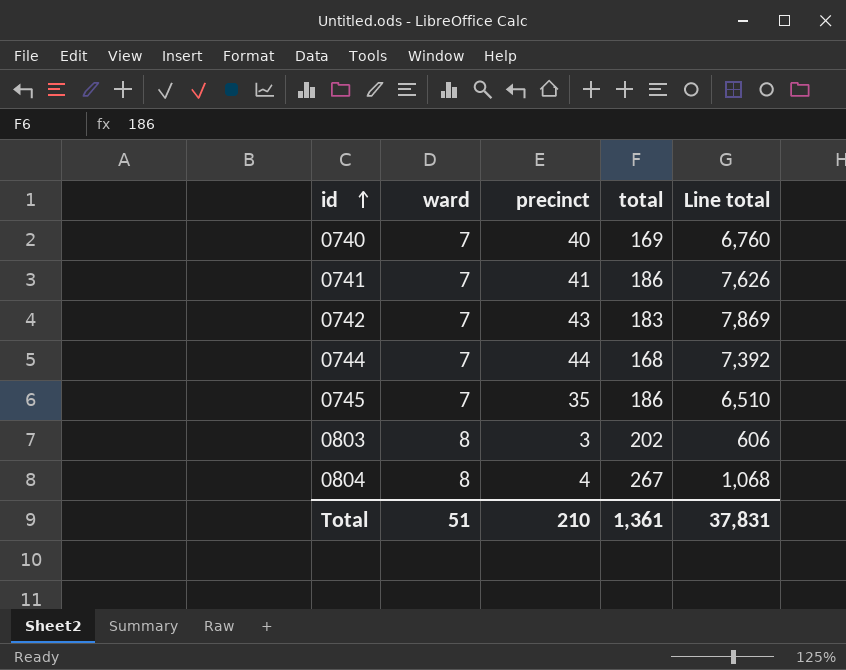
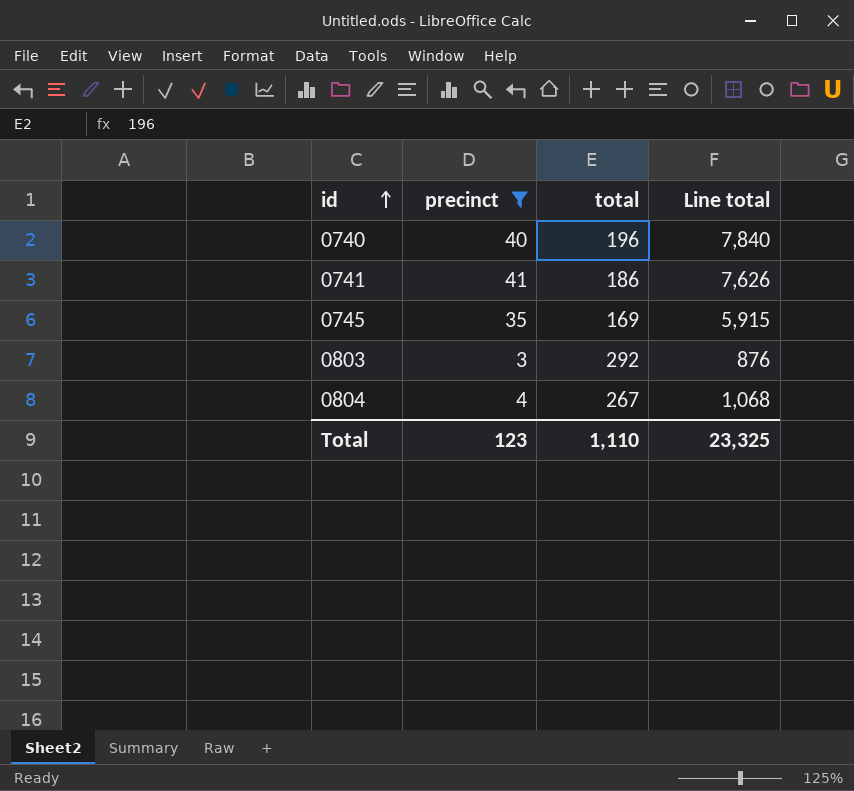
filter: none -> precinct <= 41
column ward | position: 2 -> none
0740 | total: 169 -> 196
0740 | Line total: 6,760 -> 7,840
0745 | total: 186 -> 169
0745 | Line total: 6,510 -> 5,915
0803 | total: 202 -> 292
0803 | Line total: 606 -> 876
Total | precinct: 210 -> 123
Total | total: 1,361 -> 1,110
Total | Line total: 37,831 -> 23,325

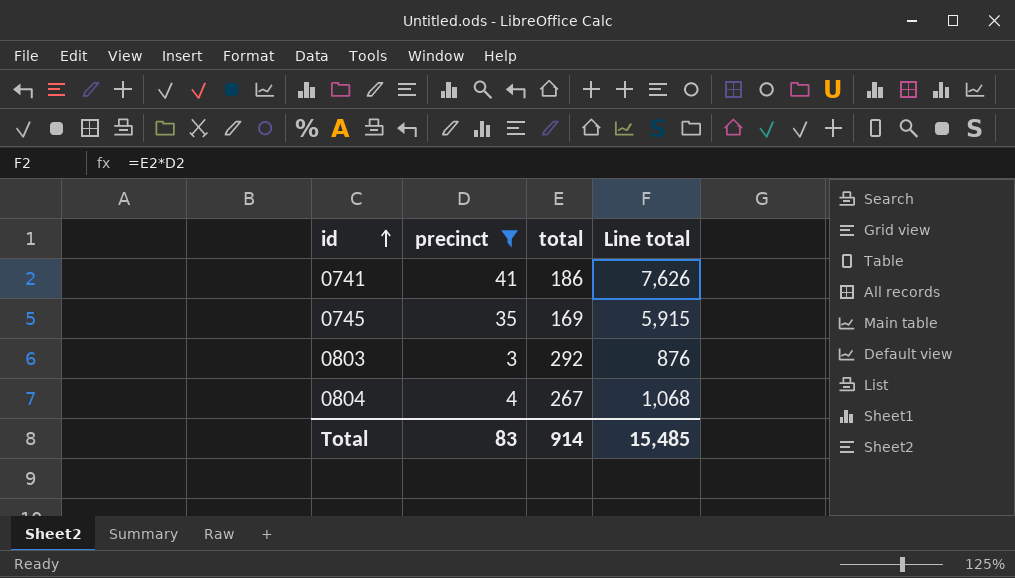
row 0740: 40 | 196 | 7,840 -> none
Total | precinct: 123 -> 83
Total | total: 1,110 -> 914
Total | Line total: 23,325 -> 15,485

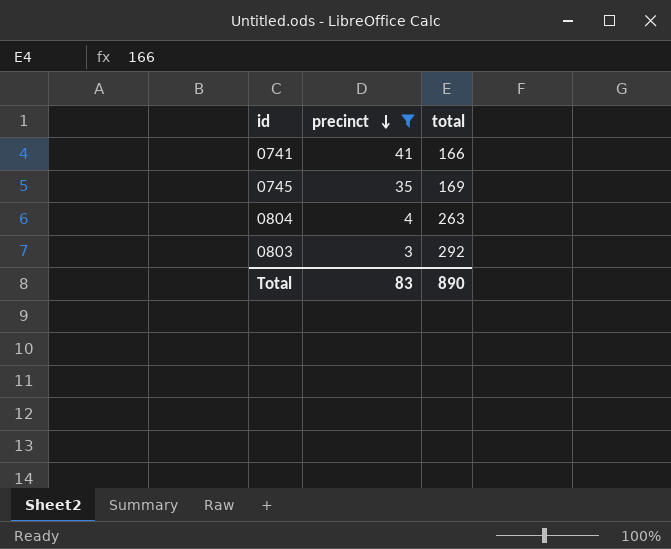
row order: id ascending -> precinct descending
column Line total | formula: [precinct] * [total] -> none
0741 | total: 186 -> 166
0804 | total: 267 -> 263
Total | total: 914 -> 890

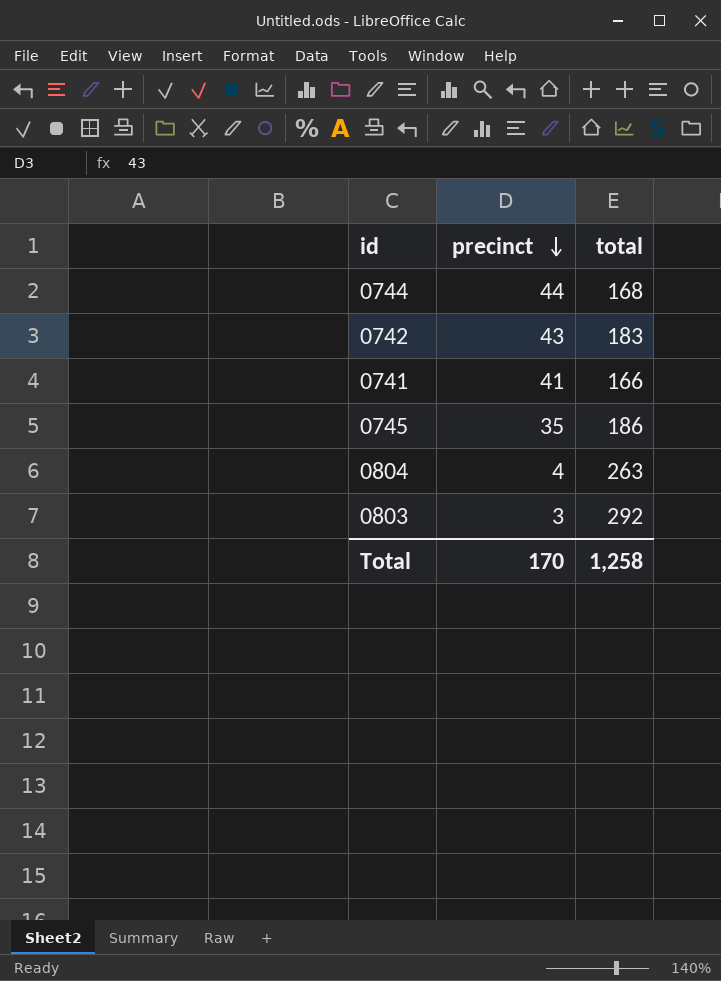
filter: precinct <= 41 -> none
0745 | total: 169 -> 186
Total | precinct: 83 -> 170
Total | total: 890 -> 1,258

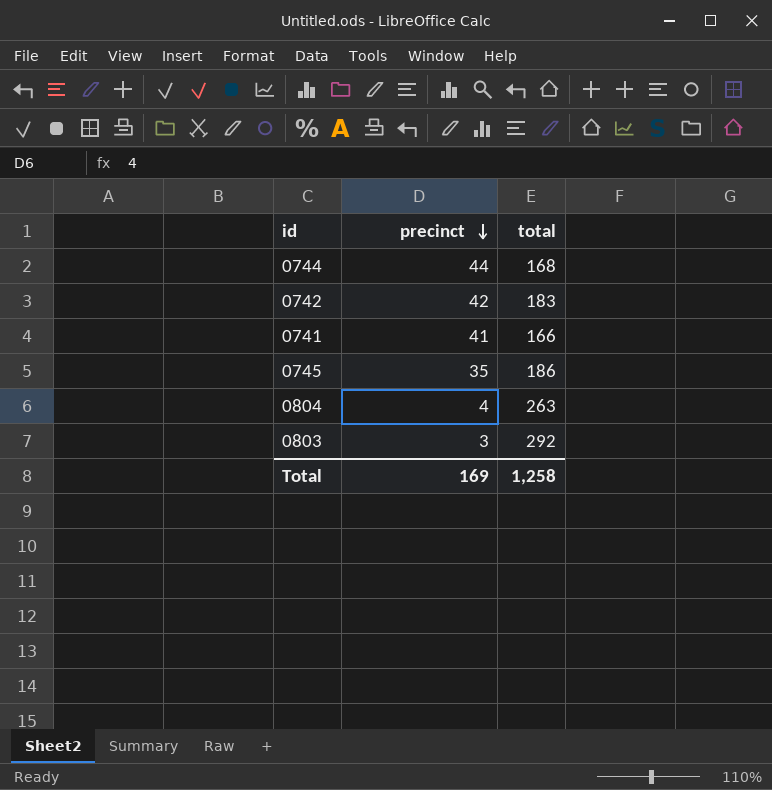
0742 | precinct: 43 -> 42
Total | precinct: 170 -> 169

